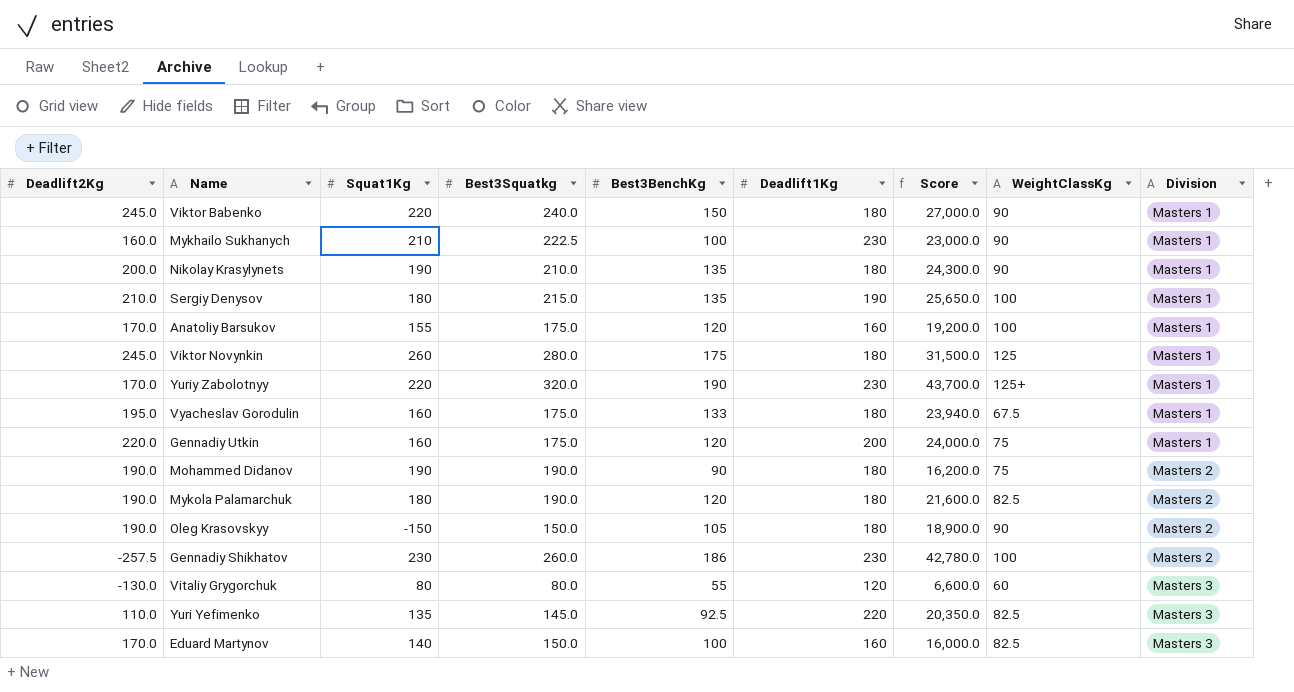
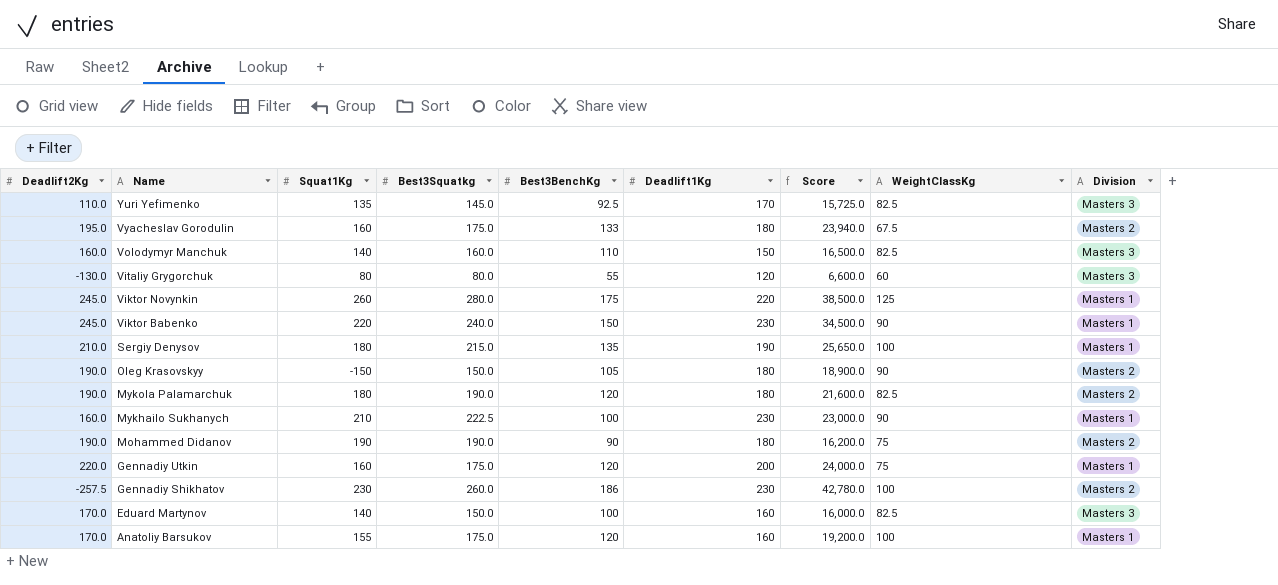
row order: Division ascending -> Name descending
row Nikolay Krasylynets: 200.0 | 190 | 210.0 | 135 | 180 | 24,300.0 | 90 | Masters 1 -> none
row Yuriy Zabolotnyy: 170.0 | 220 | 320.0 | 190 | 230 | 43,700.0 | 125+ | Masters 1 -> none
Yuri Yefimenko | Deadlift1Kg: 220 -> 170
Yuri Yefimenko | Score: 20,350.0 -> 15,725.0
Vyacheslav Gorodulin | Division: Masters 1 -> Masters 2
row Volodymyr Manchuk: none -> 160.0 | 140 | 160.0 | 110 | 150 | 16,500.0 | 82.5 | Masters 3
Viktor Novynkin | Deadlift1Kg: 180 -> 220
Viktor Novynkin | Score: 31,500.0 -> 38,500.0
Viktor Babenko | Deadlift1Kg: 180 -> 230
Viktor Babenko | Score: 27,000.0 -> 34,500.0

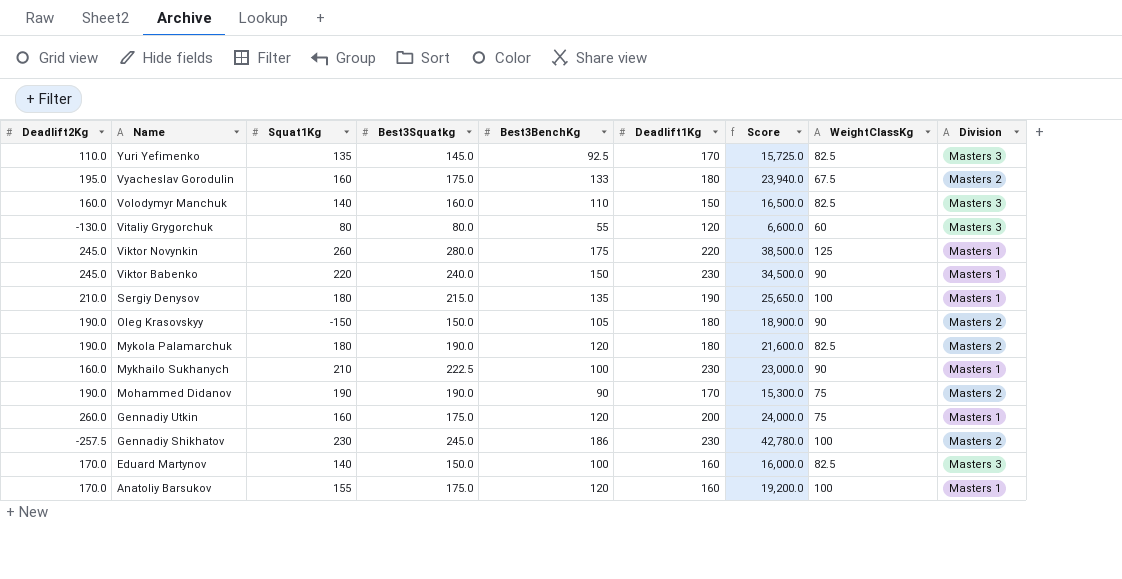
Mohammed Didanov | Deadlift1Kg: 180 -> 170
Mohammed Didanov | Score: 16,200.0 -> 15,300.0
Gennadiy Utkin | Deadlift2Kg: 220.0 -> 260.0
Gennadiy Shikhatov | Best3Squatkg: 260.0 -> 245.0

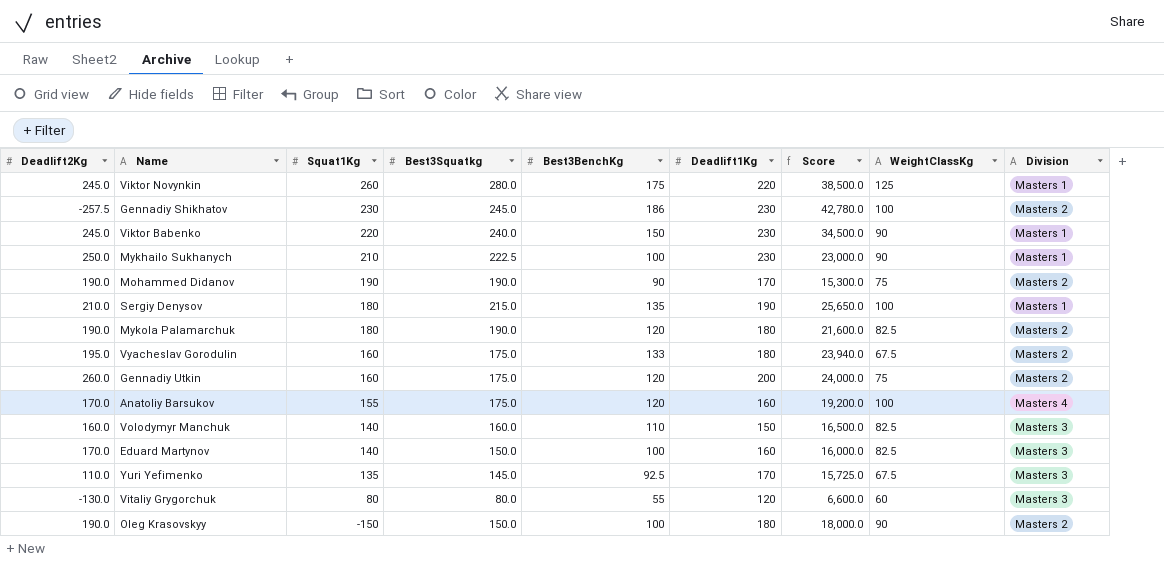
row order: Name descending -> Squat1Kg descending
Mykhailo Sukhanych | Deadlift2Kg: 160.0 -> 250.0
Gennadiy Utkin | Division: Masters 1 -> Masters 2
Anatoliy Barsukov | Division: Masters 1 -> Masters 4
Yuri Yefimenko | WeightClassKg: 82.5 -> 67.5
Oleg Krasovskyy | Best3BenchKg: 105 -> 100
Oleg Krasovskyy | Score: 18,900.0 -> 18,000.0

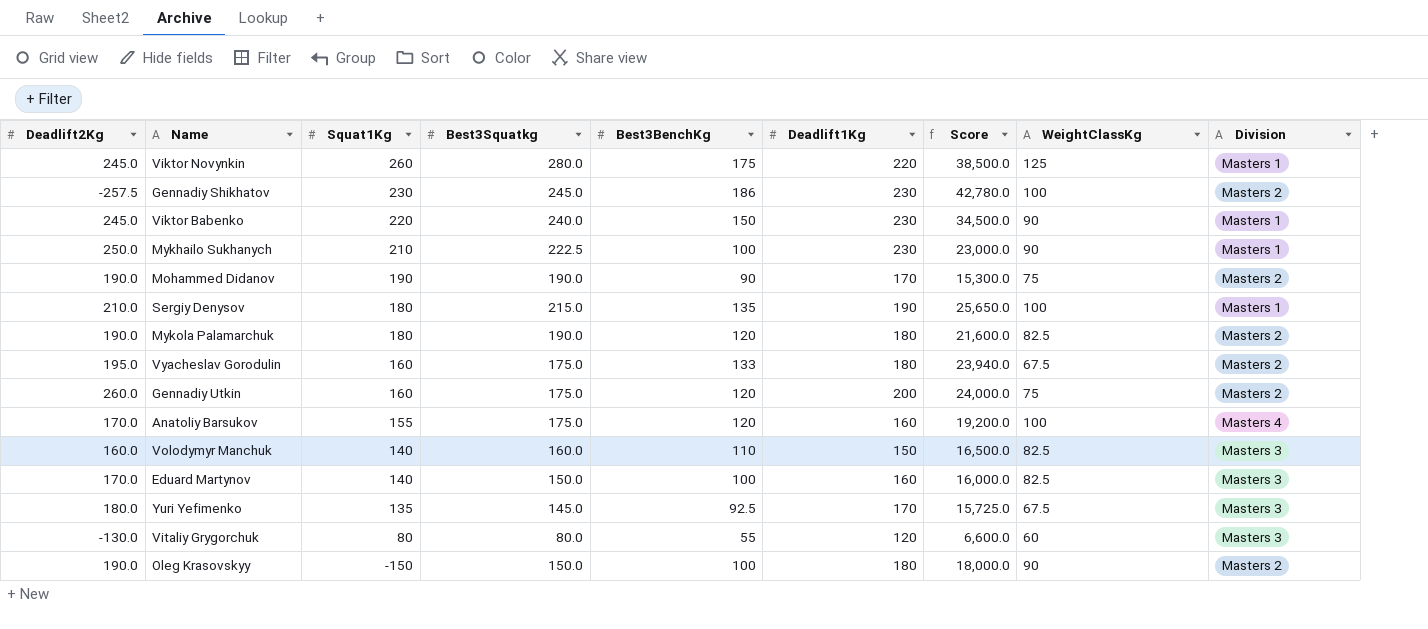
Yuri Yefimenko | Deadlift2Kg: 110.0 -> 180.0

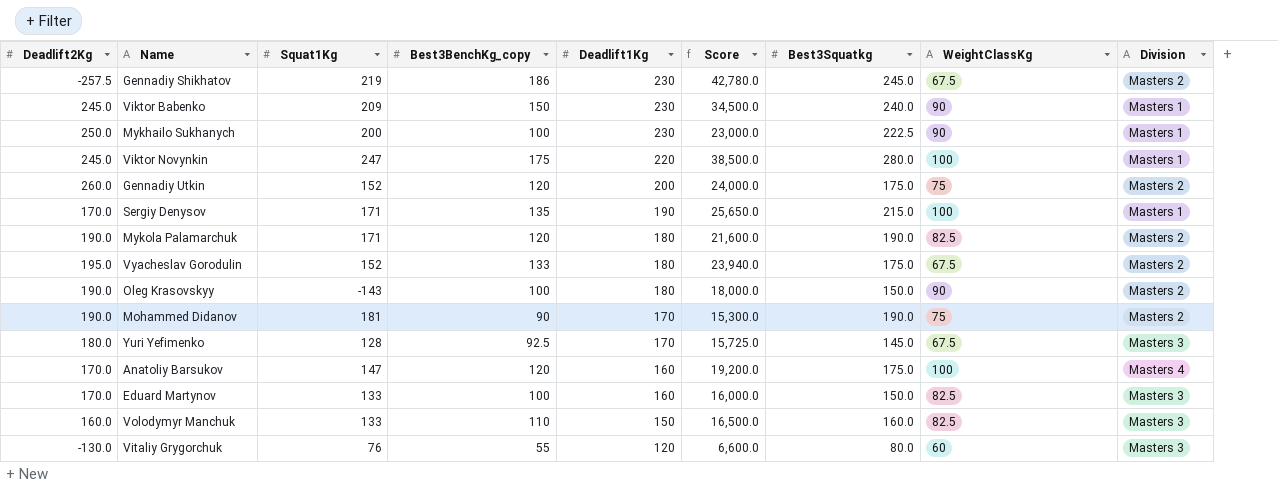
row order: Squat1Kg descending -> Deadlift1Kg descending
column name: Best3BenchKg -> Best3BenchKg_copy
column Best3Squatkg | position: 4 -> 7
Gennadiy Shikhatov | Squat1Kg: 230 -> 219
Gennadiy Shikhatov | WeightClassKg: 100 -> 67.5
Viktor Babenko | Squat1Kg: 220 -> 209
Mykhailo Sukhanych | Squat1Kg: 210 -> 200
Viktor Novynkin | Squat1Kg: 260 -> 247
Viktor Novynkin | WeightClassKg: 125 -> 100
Gennadiy Utkin | Squat1Kg: 160 -> 152
Sergiy Denysov | Deadlift2Kg: 210.0 -> 170.0
Sergiy Denysov | Squat1Kg: 180 -> 171
Mykola Palamarchuk | Squat1Kg: 180 -> 171
Vyacheslav Gorodulin | Squat1Kg: 160 -> 152
Oleg Krasovskyy | Squat1Kg: -150 -> -143
Mohammed Didanov | Squat1Kg: 190 -> 181
Yuri Yefimenko | Squat1Kg: 135 -> 128
Anatoliy Barsukov | Squat1Kg: 155 -> 147
Eduard Martynov | Squat1Kg: 140 -> 133
Volodymyr Manchuk | Squat1Kg: 140 -> 133
Vitaliy Grygorchuk | Squat1Kg: 80 -> 76

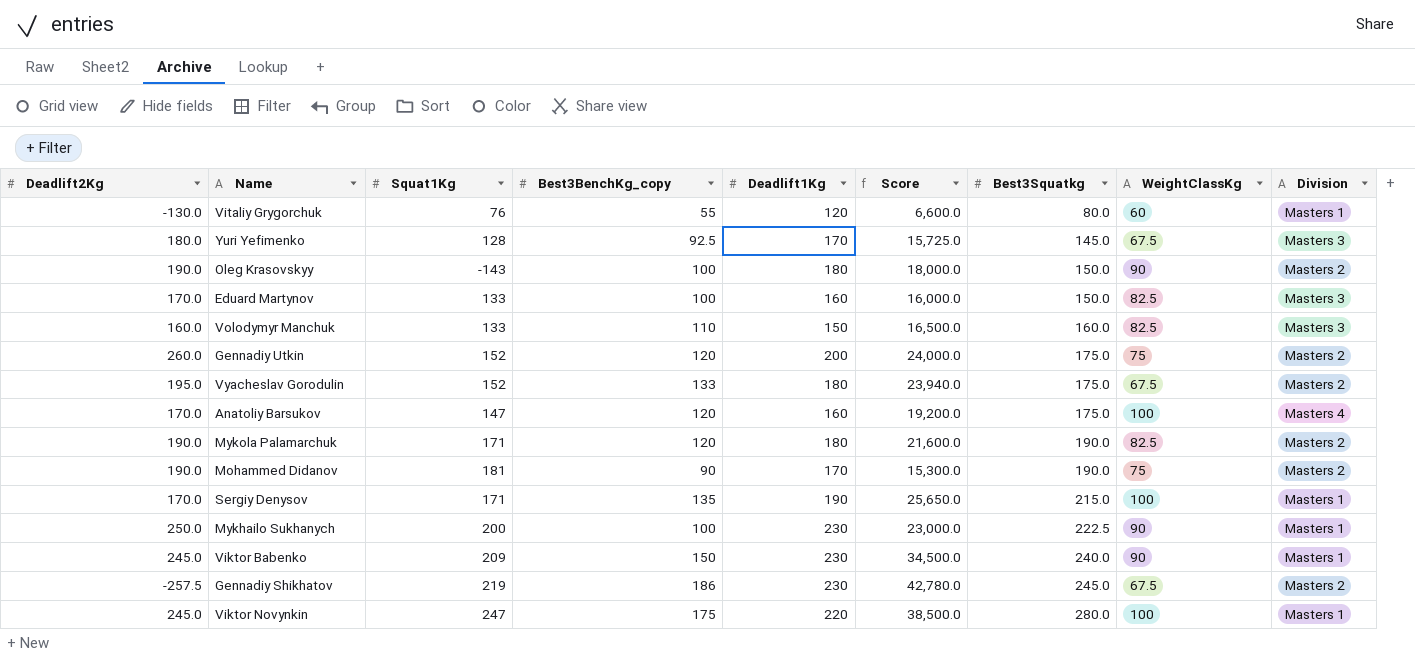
row order: Deadlift1Kg descending -> Best3Squatkg ascending
Vitaliy Grygorchuk | Division: Masters 3 -> Masters 1

